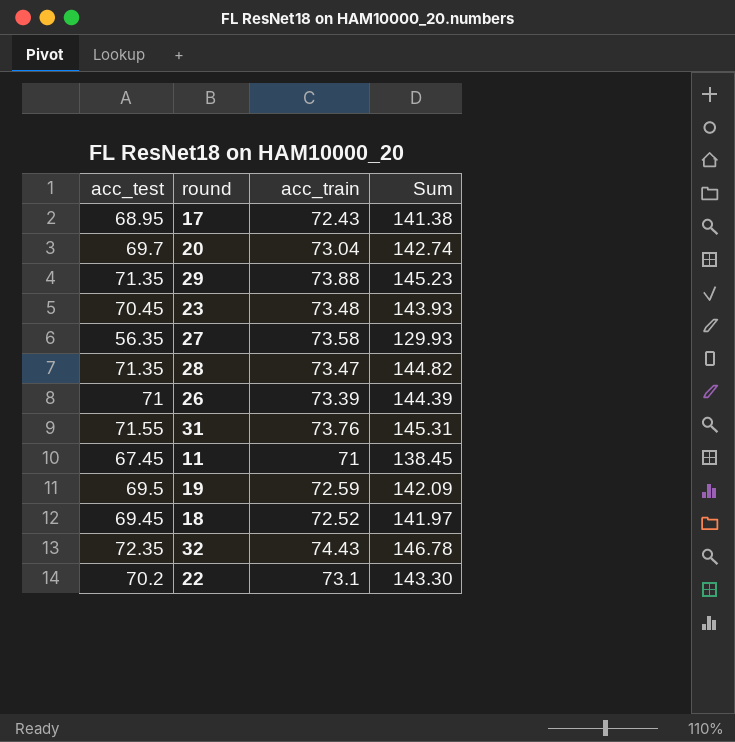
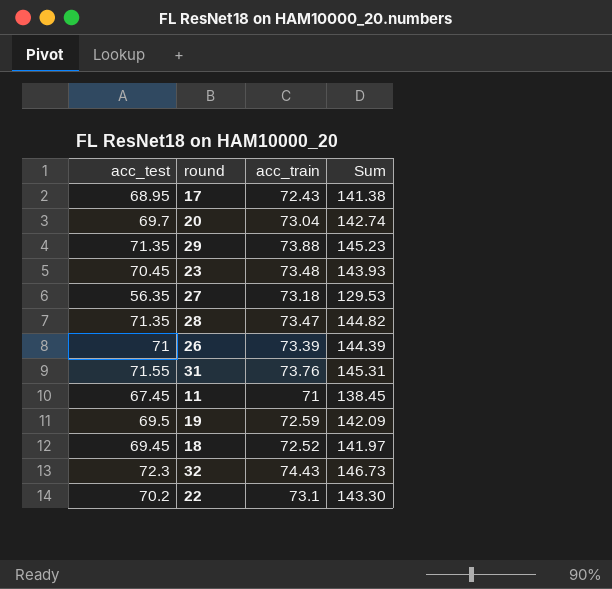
27 | acc_train: 73.58 -> 73.18
27 | Sum: 129.93 -> 129.53
32 | acc_test: 72.35 -> 72.3
32 | Sum: 146.78 -> 146.73

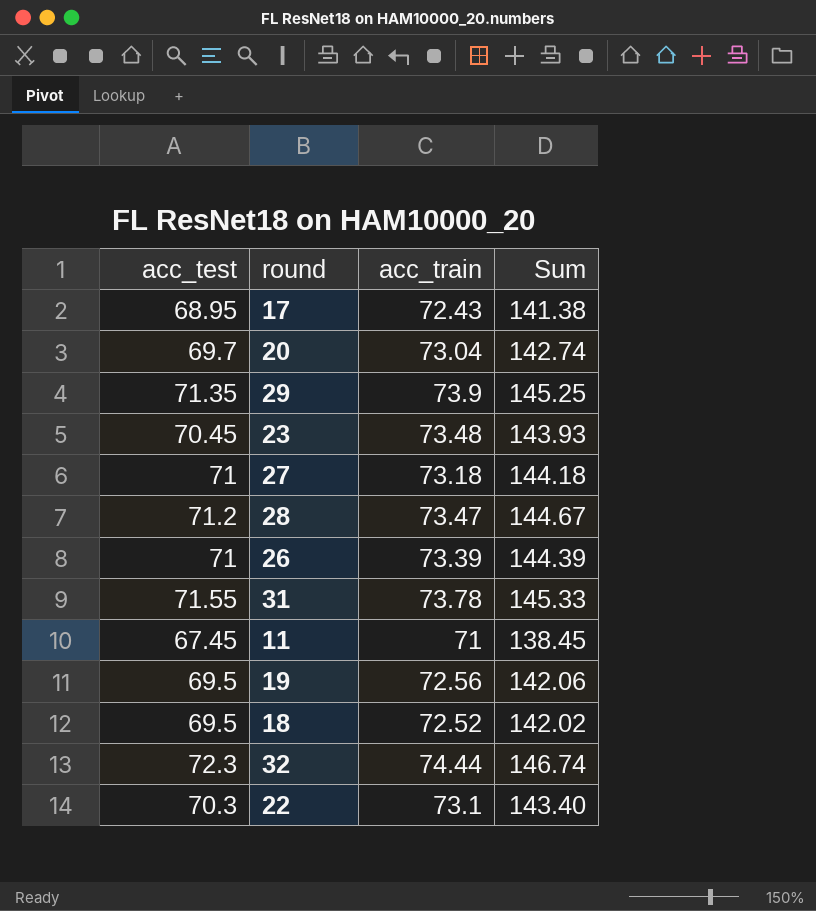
29 | acc_train: 73.88 -> 73.9
29 | Sum: 145.23 -> 145.25
27 | acc_test: 56.35 -> 71
27 | Sum: 129.53 -> 144.18
28 | acc_test: 71.35 -> 71.2
28 | Sum: 144.82 -> 144.67
31 | acc_train: 73.76 -> 73.78
31 | Sum: 145.31 -> 145.33
19 | acc_train: 72.59 -> 72.56
19 | Sum: 142.09 -> 142.06
18 | acc_test: 69.45 -> 69.5
18 | Sum: 141.97 -> 142.02
32 | acc_train: 74.43 -> 74.44
32 | Sum: 146.73 -> 146.74
22 | acc_test: 70.2 -> 70.3
22 | Sum: 143.30 -> 143.40

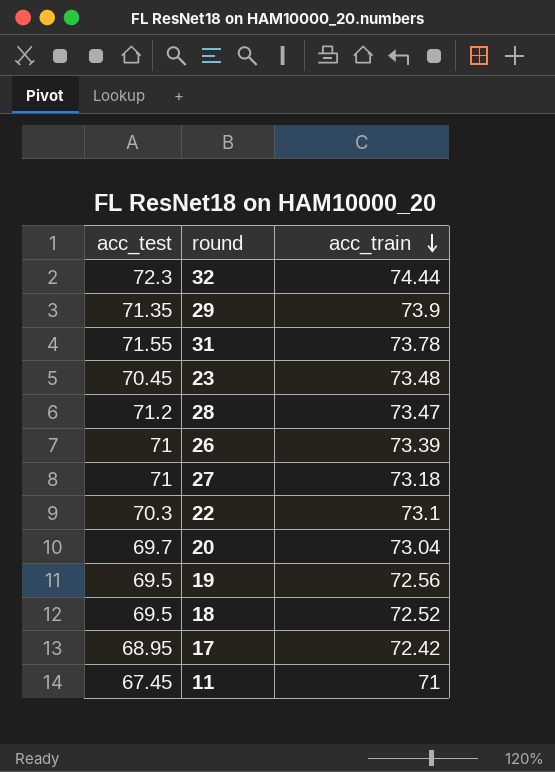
row order: none -> acc_train descending
column Sum | formula: [acc_test] + [acc_train] -> none
17 | acc_train: 72.43 -> 72.42

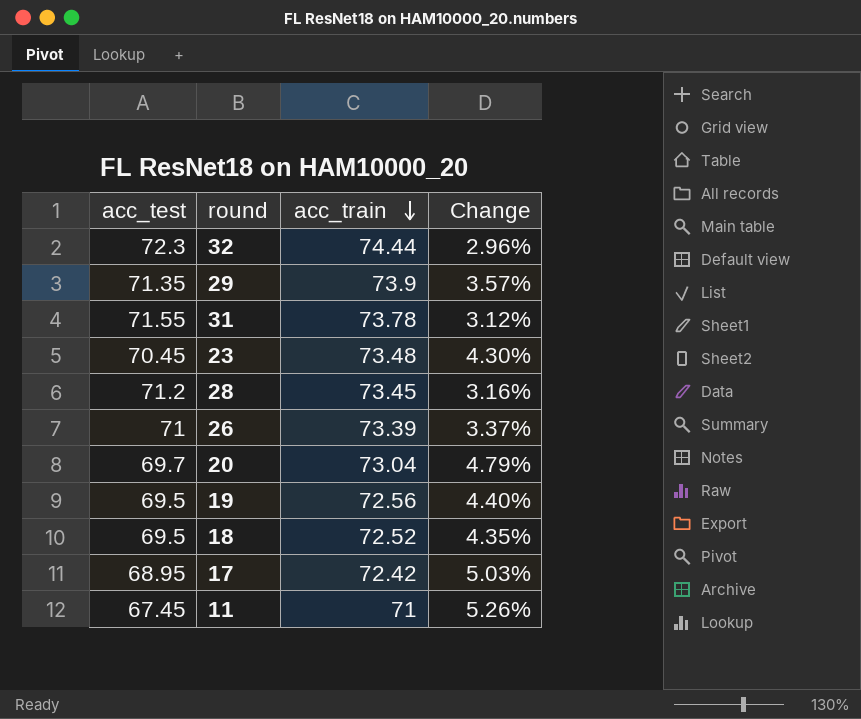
column Change | formula: none -> ([acc_train] - [acc_test]) / [acc_test]
row 27: 71 | 73.18 -> none
row 22: 70.3 | 73.1 -> none
28 | acc_train: 73.47 -> 73.45

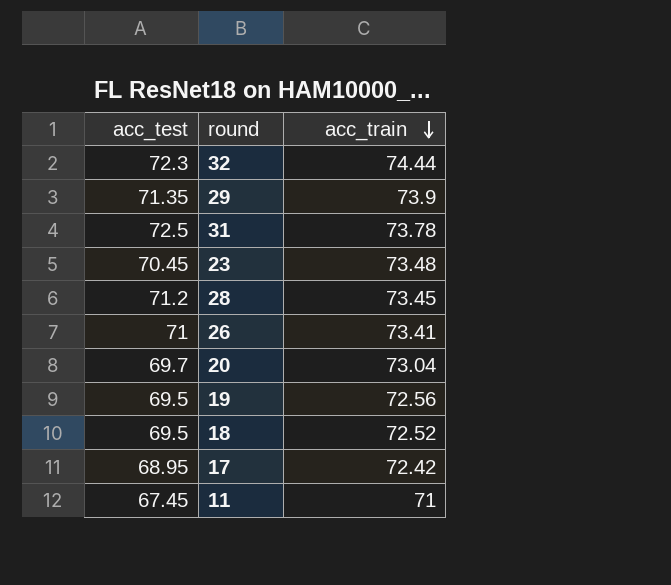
column Change | formula: ([acc_train] - [acc_test]) / [acc_test] -> none
31 | acc_test: 71.55 -> 72.5
26 | acc_train: 73.39 -> 73.41

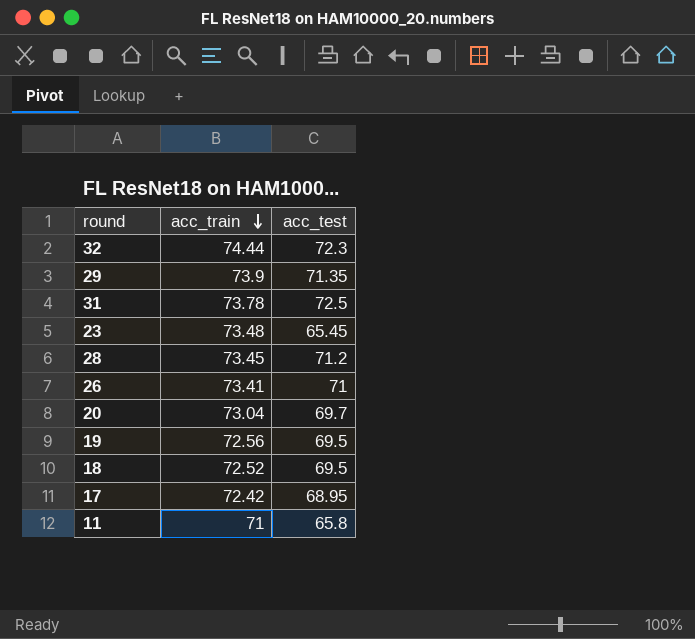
column acc_test | position: 1 -> 3
23 | acc_test: 70.45 -> 65.45
11 | acc_test: 67.45 -> 65.8

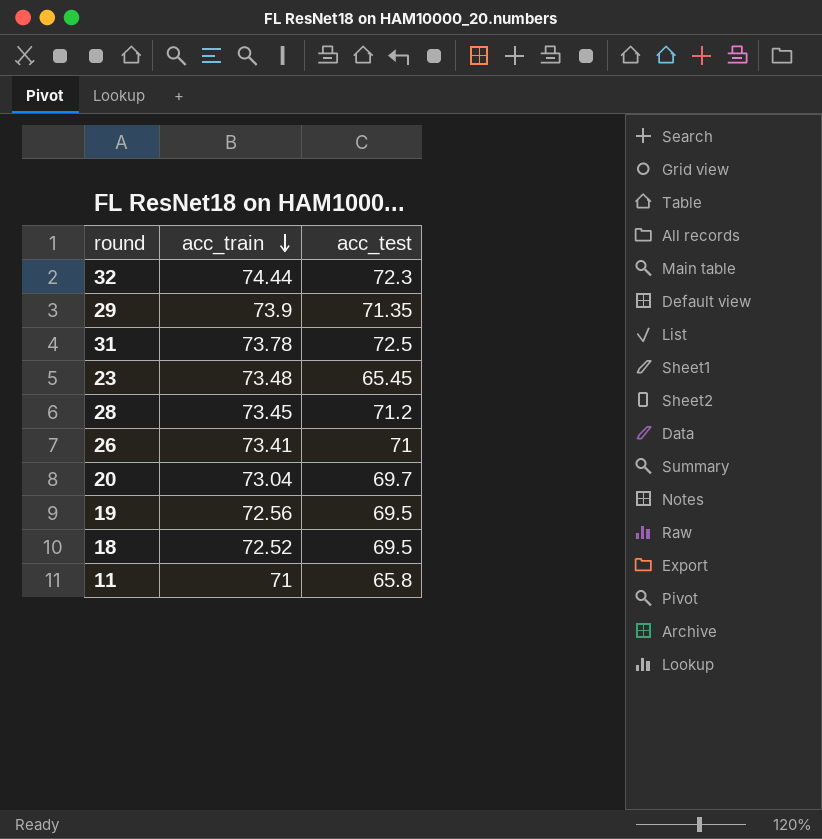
row 17: 72.42 | 68.95 -> none

